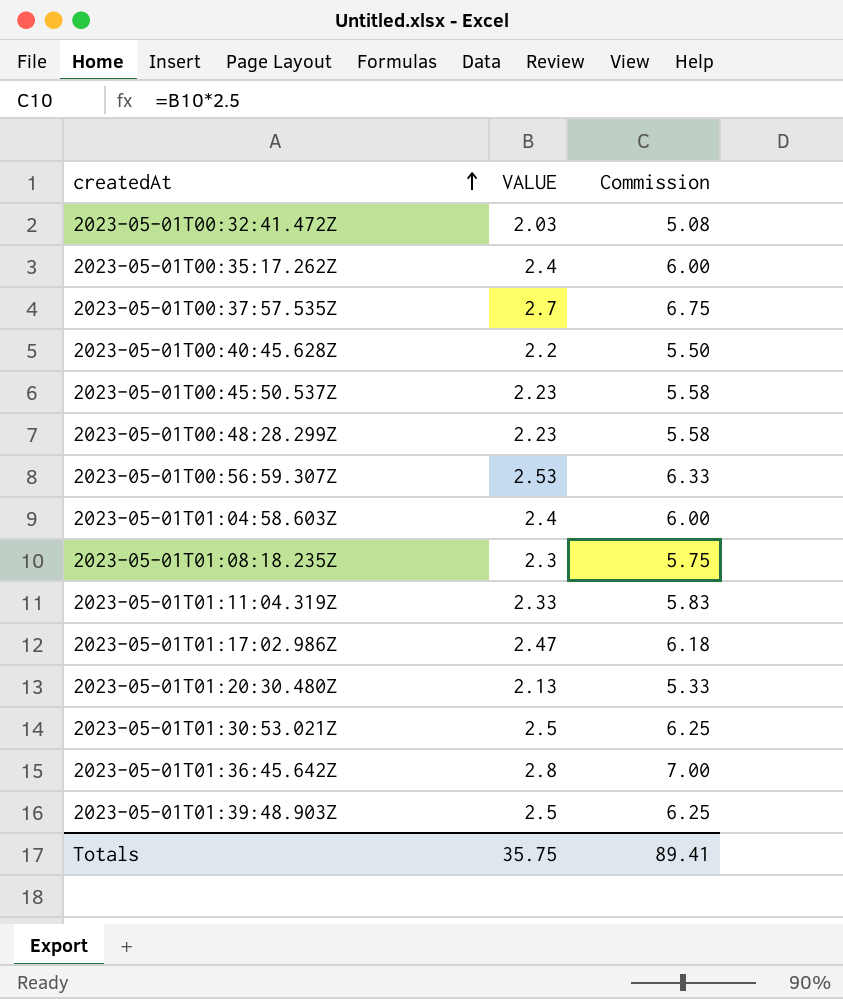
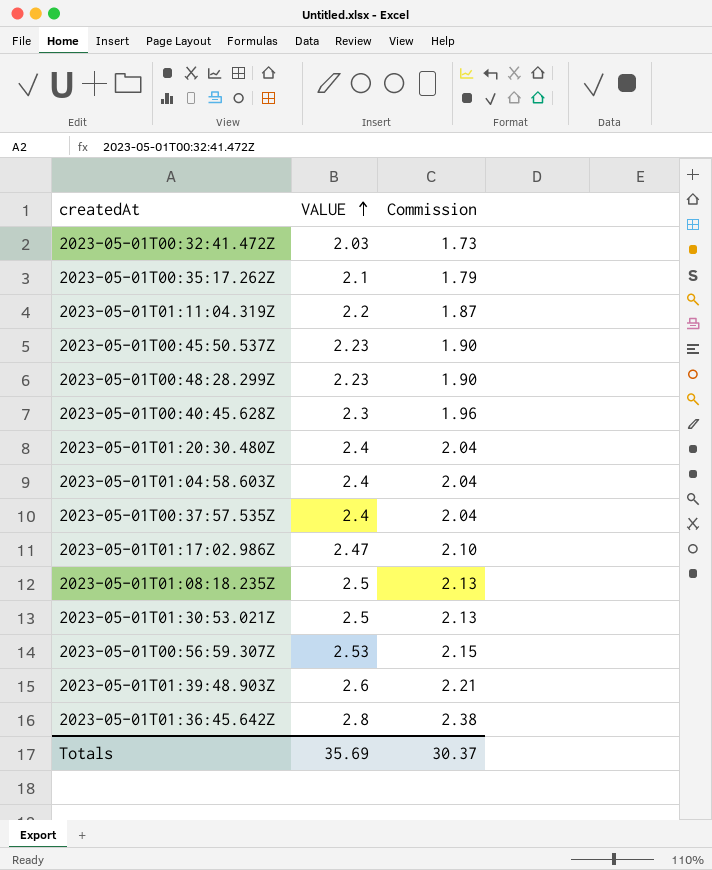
row order: createdAt ascending -> VALUE ascending
column Commission | formula: [VALUE] * 2.5 -> [VALUE] * 0.85
2023-05-01T00:35:17.262Z | VALUE: 2.4 -> 2.1
2023-05-01T01:11:04.319Z | VALUE: 2.33 -> 2.2
2023-05-01T00:40:45.628Z | VALUE: 2.2 -> 2.3
2023-05-01T01:20:30.480Z | VALUE: 2.13 -> 2.4
2023-05-01T00:37:57.535Z | VALUE: 2.7 -> 2.4
2023-05-01T01:08:18.235Z | VALUE: 2.3 -> 2.5
2023-05-01T01:39:48.903Z | VALUE: 2.5 -> 2.6
Totals | VALUE: 35.75 -> 35.69
Totals | Commission: 89.41 -> 30.37

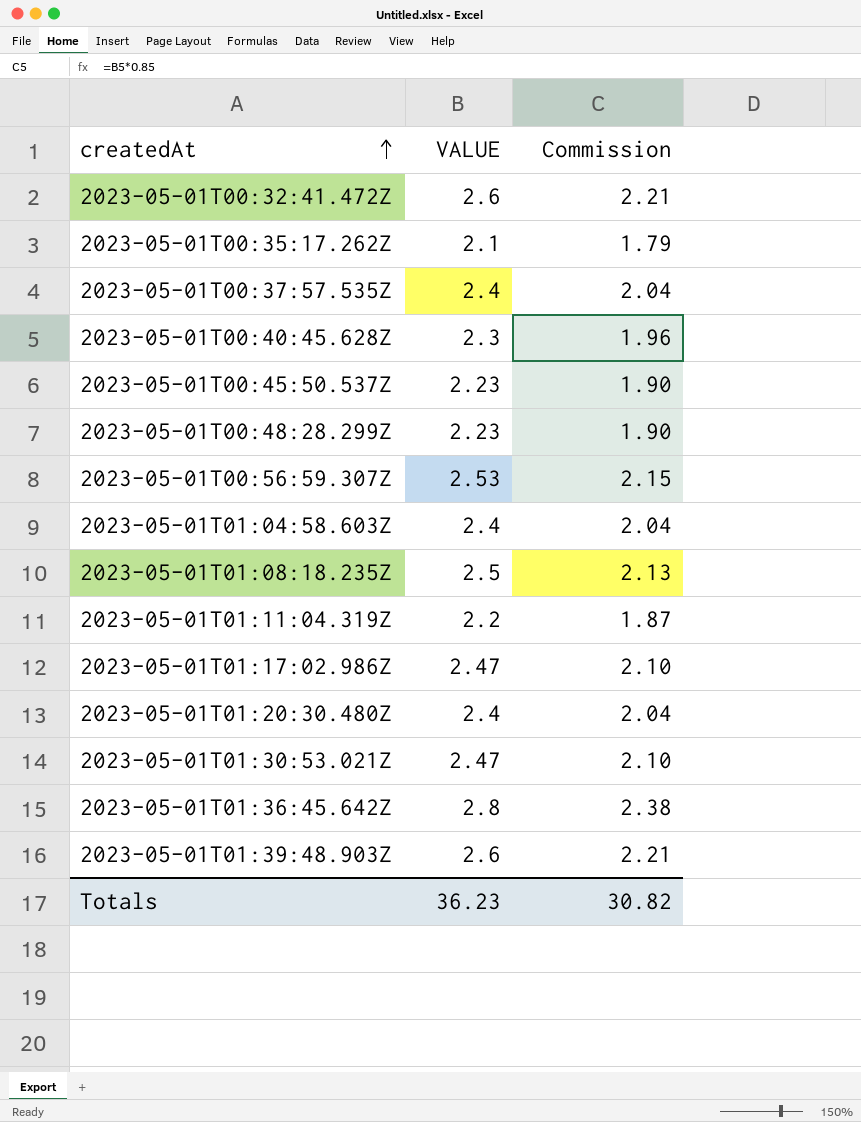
row order: VALUE ascending -> createdAt ascending
2023-05-01T00:32:41.472Z | VALUE: 2.03 -> 2.6
2023-05-01T00:32:41.472Z | Commission: 1.73 -> 2.21
2023-05-01T01:30:53.021Z | VALUE: 2.5 -> 2.47
2023-05-01T01:30:53.021Z | Commission: 2.13 -> 2.10
Totals | VALUE: 35.69 -> 36.23
Totals | Commission: 30.37 -> 30.82

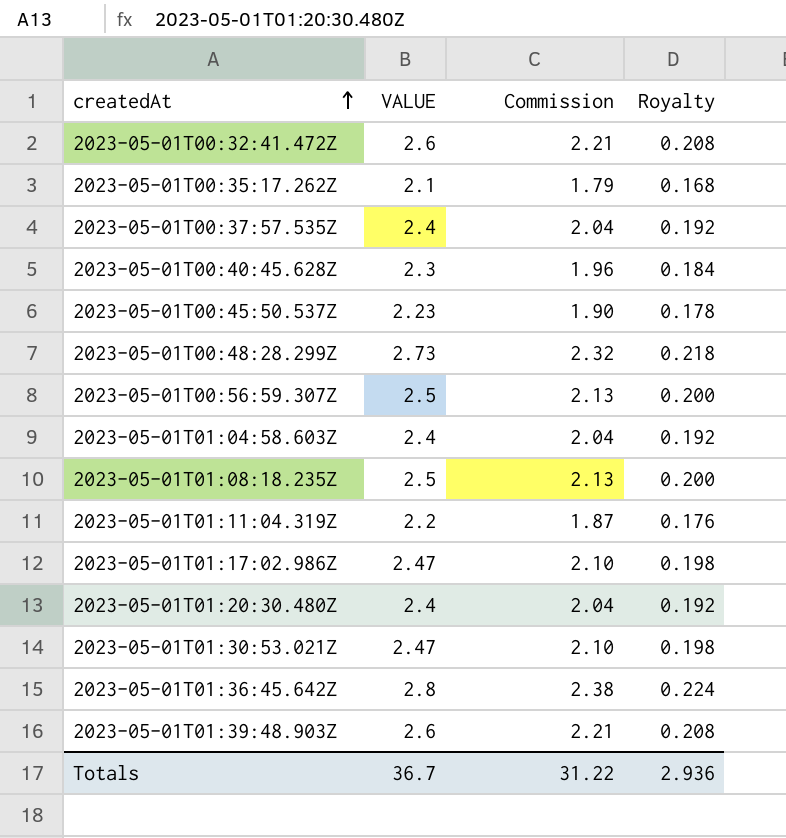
column Royalty | formula: none -> [VALUE] * 0.08
2023-05-01T00:48:28.299Z | VALUE: 2.23 -> 2.73
2023-05-01T00:48:28.299Z | Commission: 1.90 -> 2.32
2023-05-01T00:56:59.307Z | VALUE: 2.53 -> 2.5
2023-05-01T00:56:59.307Z | Commission: 2.15 -> 2.13
Totals | VALUE: 36.23 -> 36.7
Totals | Commission: 30.82 -> 31.22

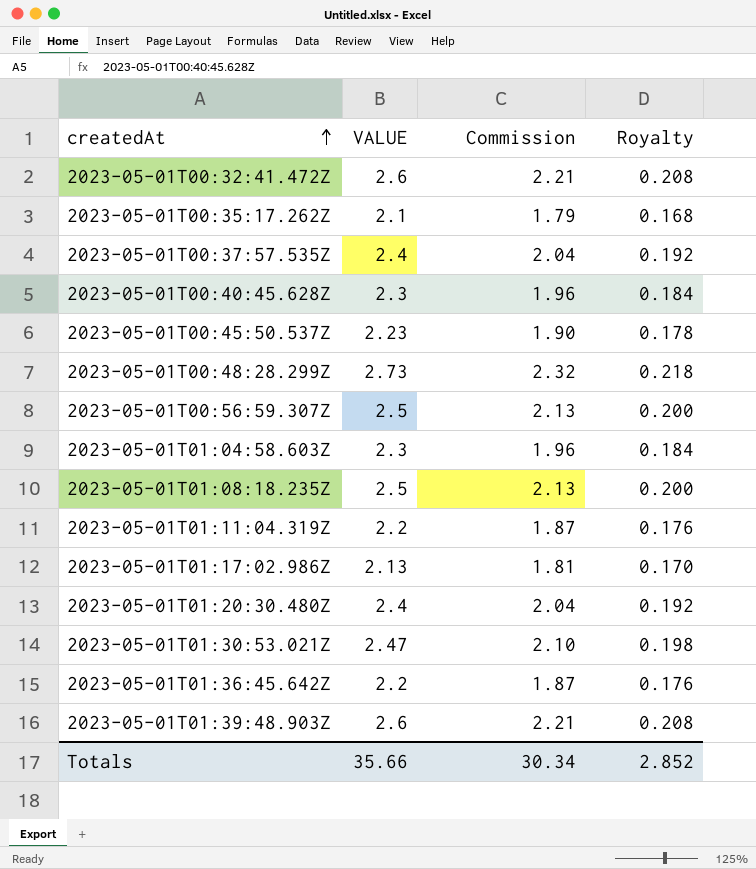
2023-05-01T01:04:58.603Z | VALUE: 2.4 -> 2.3
2023-05-01T01:04:58.603Z | Commission: 2.04 -> 1.96
2023-05-01T01:04:58.603Z | Royalty: 0.192 -> 0.184
2023-05-01T01:17:02.986Z | VALUE: 2.47 -> 2.13
2023-05-01T01:17:02.986Z | Commission: 2.10 -> 1.81
2023-05-01T01:17:02.986Z | Royalty: 0.198 -> 0.170
2023-05-01T01:36:45.642Z | VALUE: 2.8 -> 2.2
2023-05-01T01:36:45.642Z | Commission: 2.38 -> 1.87
2023-05-01T01:36:45.642Z | Royalty: 0.224 -> 0.176
Totals | VALUE: 36.7 -> 35.66
Totals | Commission: 31.22 -> 30.34
Totals | Royalty: 2.936 -> 2.852

